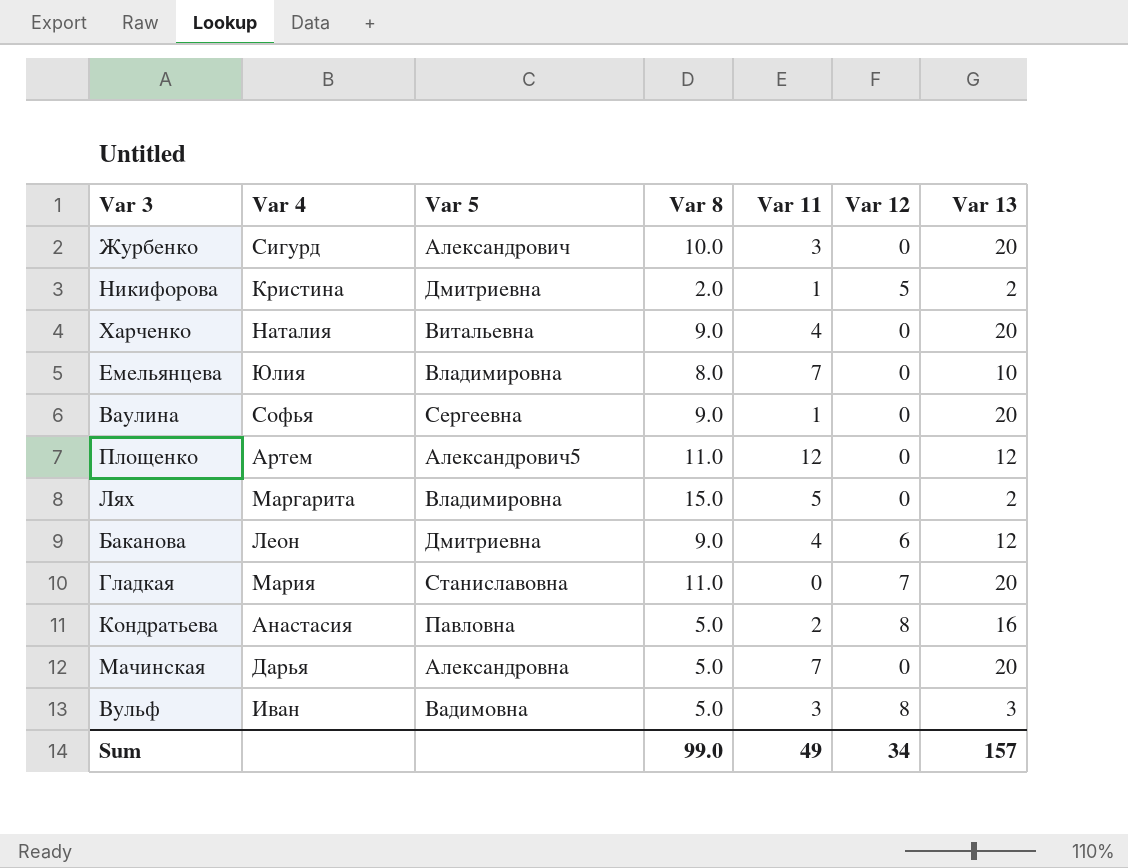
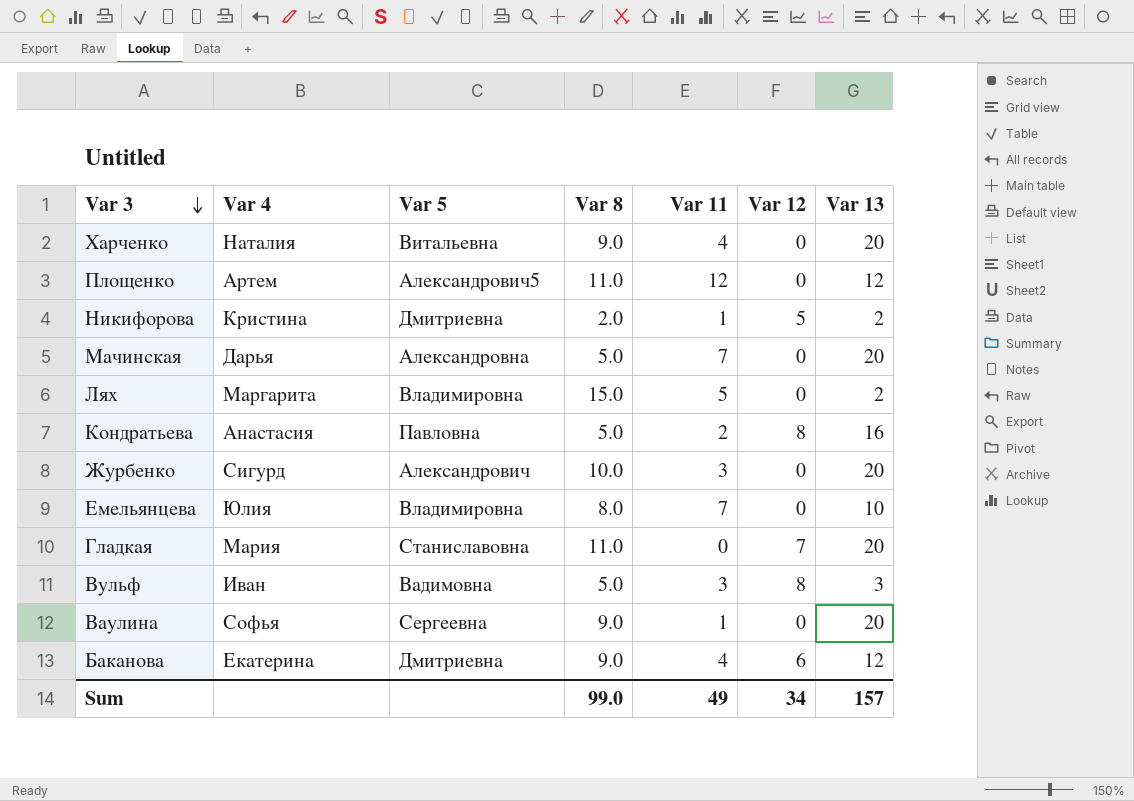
row order: none -> Var 3 descending
Баканова | Var 4: Леон -> Екатерина

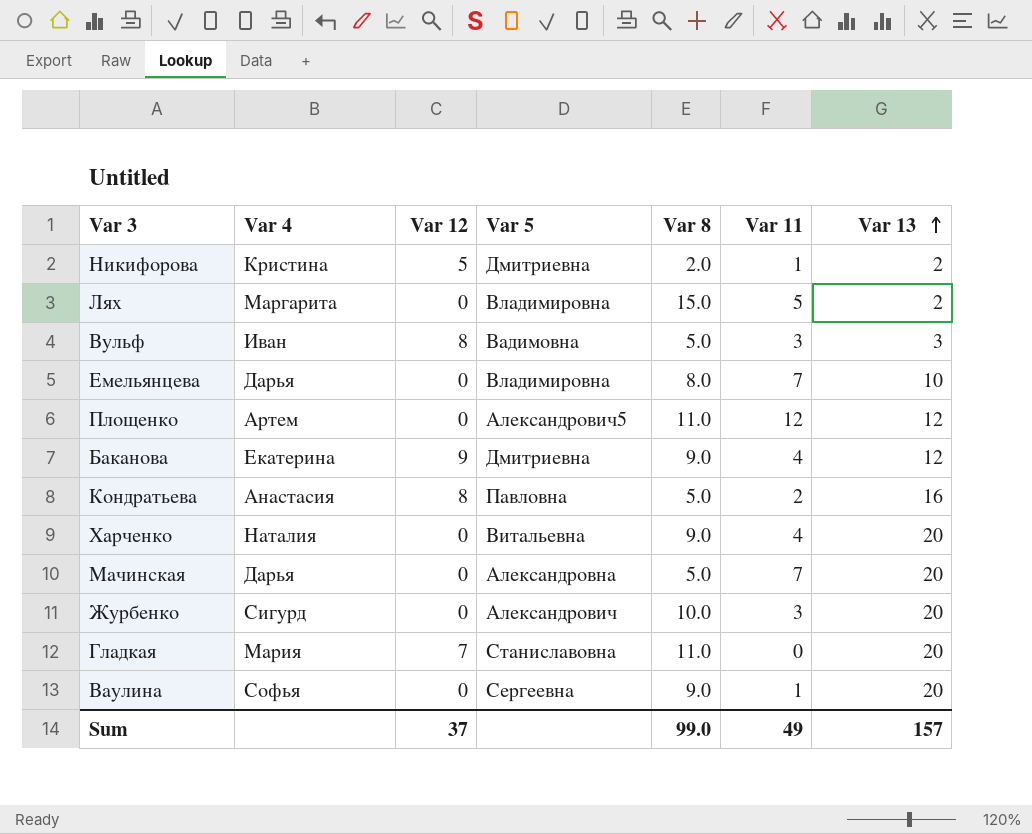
row order: Var 3 descending -> Var 13 ascending
column Var 12 | position: 6 -> 3
Емельянцева | Var 4: Юлия -> Дарья
Баканова | Var 12: 6 -> 9
Sum | Var 12: 34 -> 37

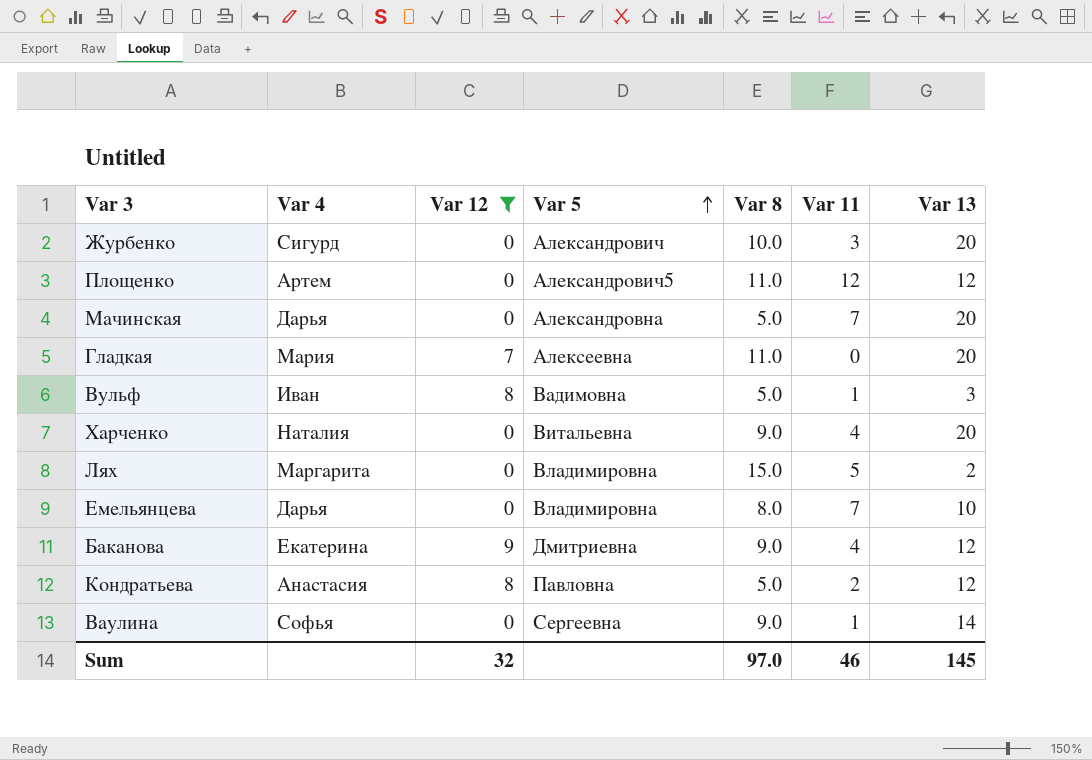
filter: none -> Var 12 != 5
row order: Var 13 ascending -> Var 5 ascending
Гладкая | Var 5: Станиславовна -> Алексеевна
Вульф | Var 11: 3 -> 1
Кондратьева | Var 13: 16 -> 12
Ваулина | Var 13: 20 -> 14
Sum | Var 12: 37 -> 32
Sum | Var 8: 99.0 -> 97.0
Sum | Var 11: 49 -> 46
Sum | Var 13: 157 -> 145

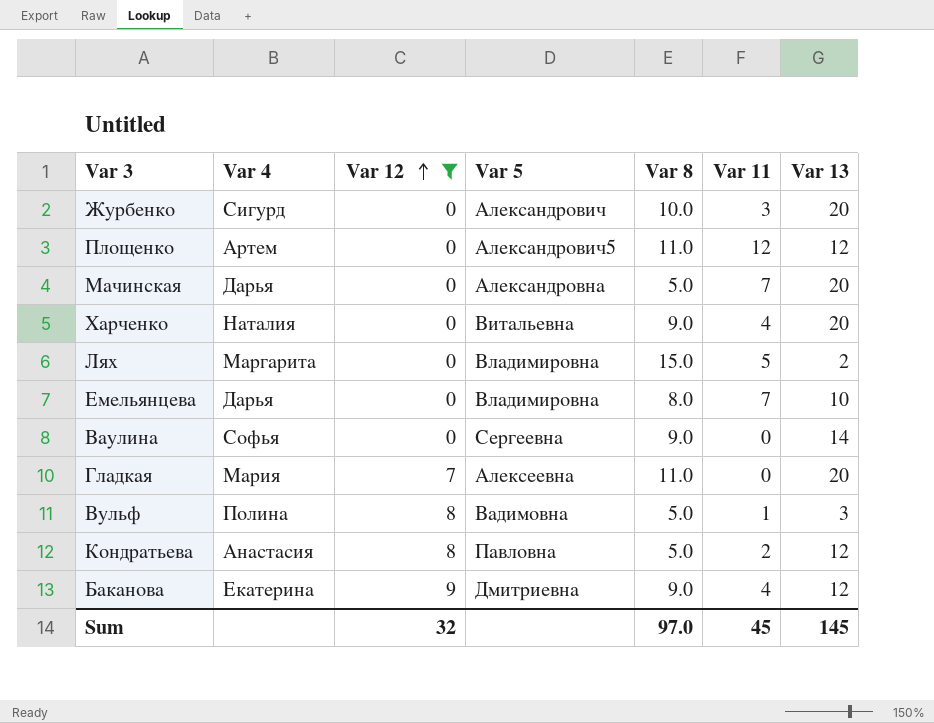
row order: Var 5 ascending -> Var 12 ascending
Ваулина | Var 11: 1 -> 0
Вульф | Var 4: Иван -> Полина
Sum | Var 11: 46 -> 45

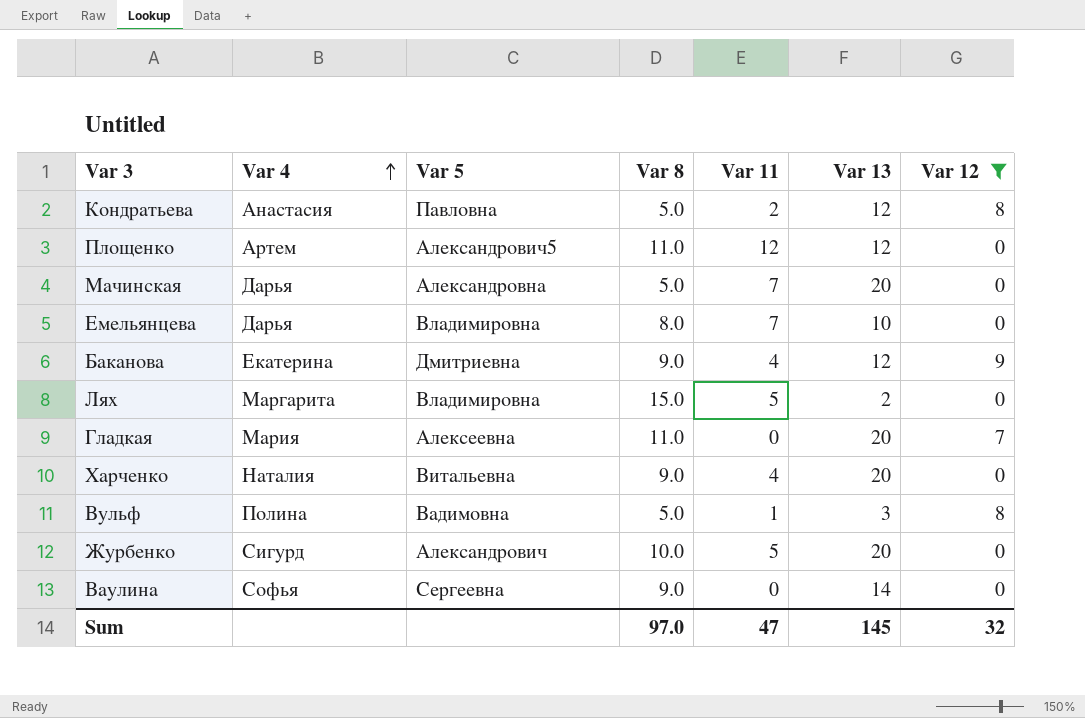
row order: Var 12 ascending -> Var 4 ascending
column Var 12 | position: 3 -> 7
Журбенко | Var 11: 3 -> 5
Sum | Var 11: 45 -> 47

